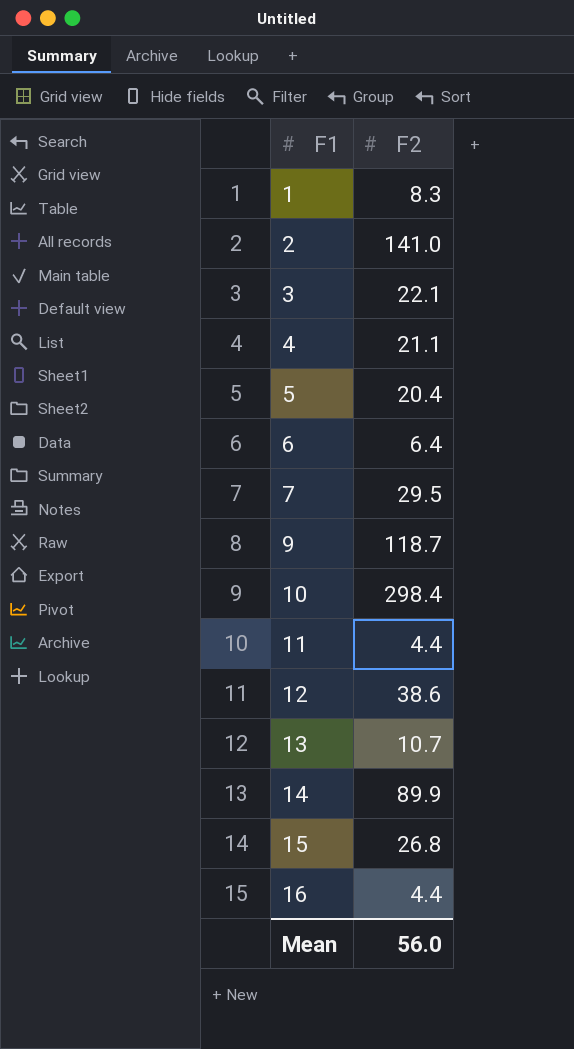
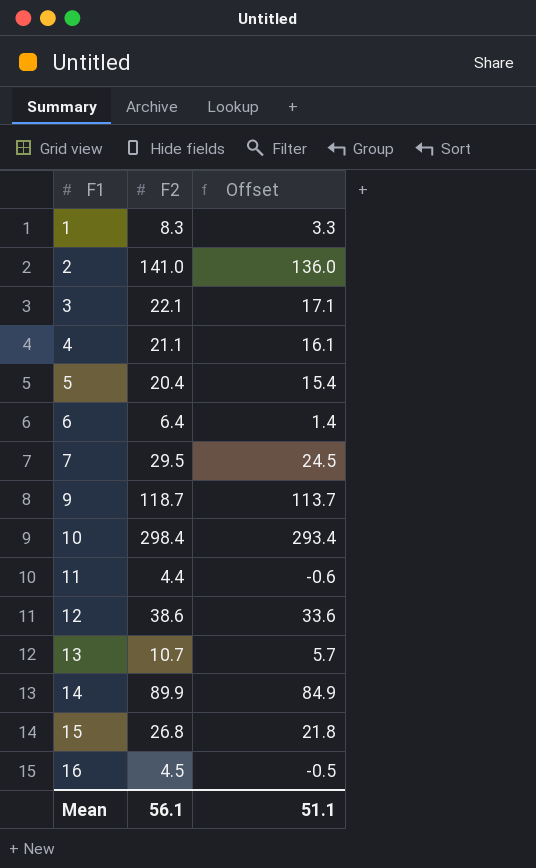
column Offset | formula: none -> [F2] - 5
16 | F2: 4.4 -> 4.5
Mean | F2: 56.0 -> 56.1

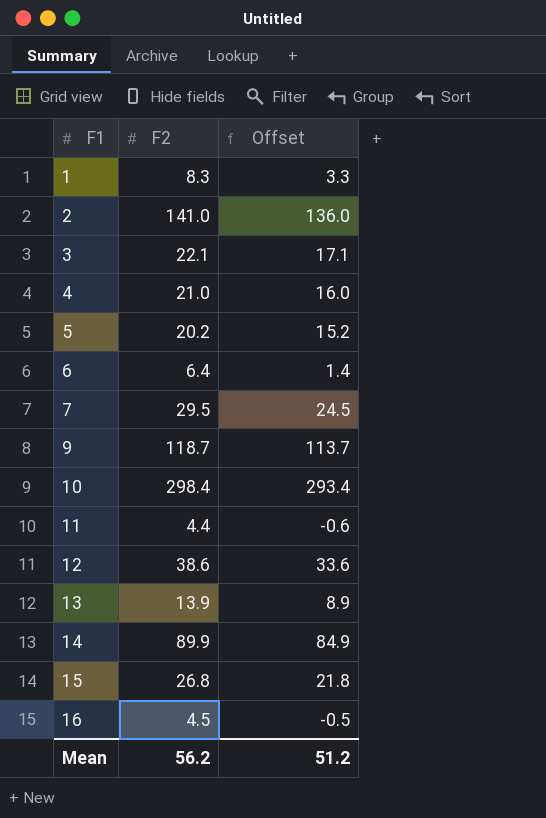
4 | F2: 21.1 -> 21.0
4 | Offset: 16.1 -> 16.0
5 | F2: 20.4 -> 20.2
5 | Offset: 15.4 -> 15.2
13 | F2: 10.7 -> 13.9
13 | Offset: 5.7 -> 8.9
Mean | F2: 56.1 -> 56.2
Mean | Offset: 51.1 -> 51.2

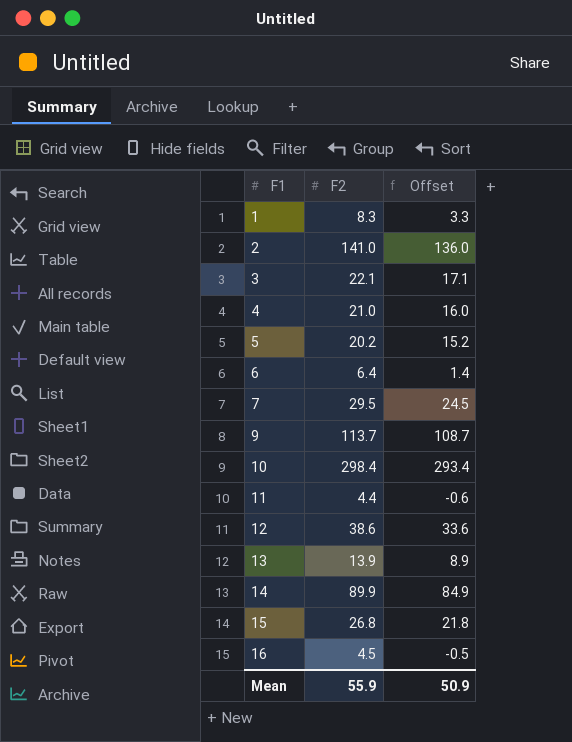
9 | F2: 118.7 -> 113.7
9 | Offset: 113.7 -> 108.7
Mean | F2: 56.2 -> 55.9
Mean | Offset: 51.2 -> 50.9

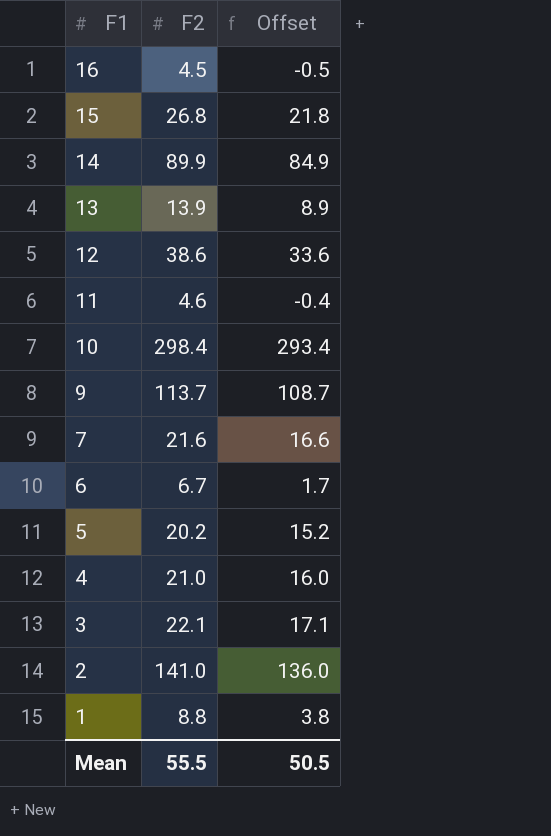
row order: F1 ascending -> F1 descending
11 | F2: 4.4 -> 4.6
11 | Offset: -0.6 -> -0.4
7 | F2: 29.5 -> 21.6
7 | Offset: 24.5 -> 16.6
6 | F2: 6.4 -> 6.7
6 | Offset: 1.4 -> 1.7
1 | F2: 8.3 -> 8.8
1 | Offset: 3.3 -> 3.8
Mean | F2: 55.9 -> 55.5
Mean | Offset: 50.9 -> 50.5

